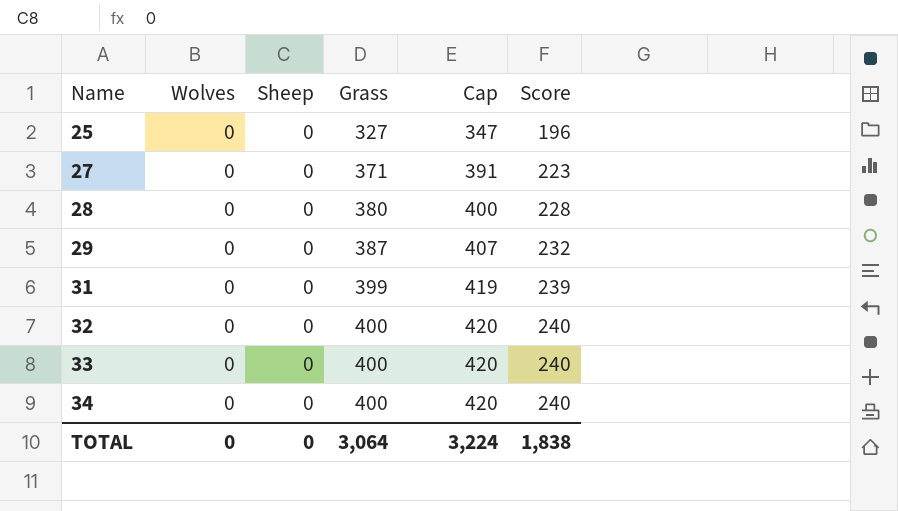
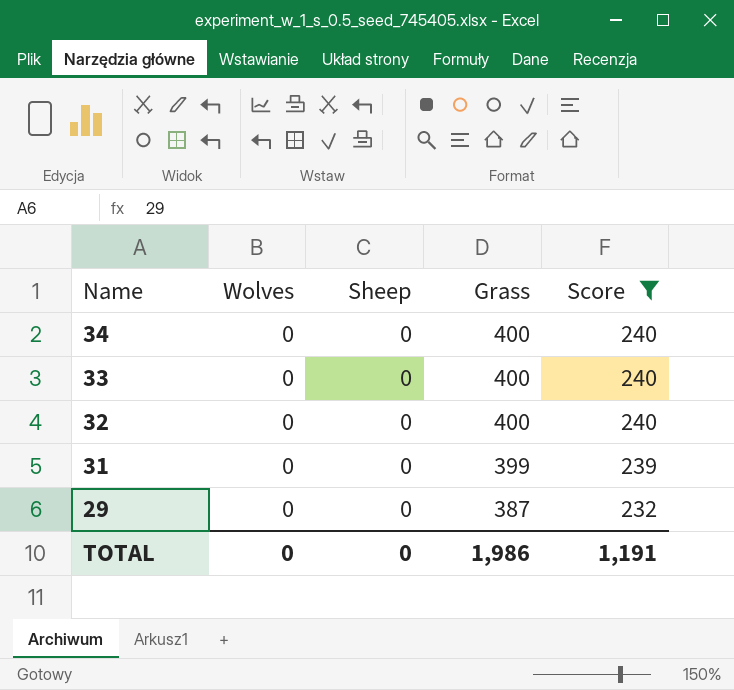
filter: none -> Score >= 232
row order: Name ascending -> Name descending
column Cap | formula: [Grass] + 20 -> none
TOTAL | Grass: 3,064 -> 1,986
TOTAL | Score: 1,838 -> 1,191

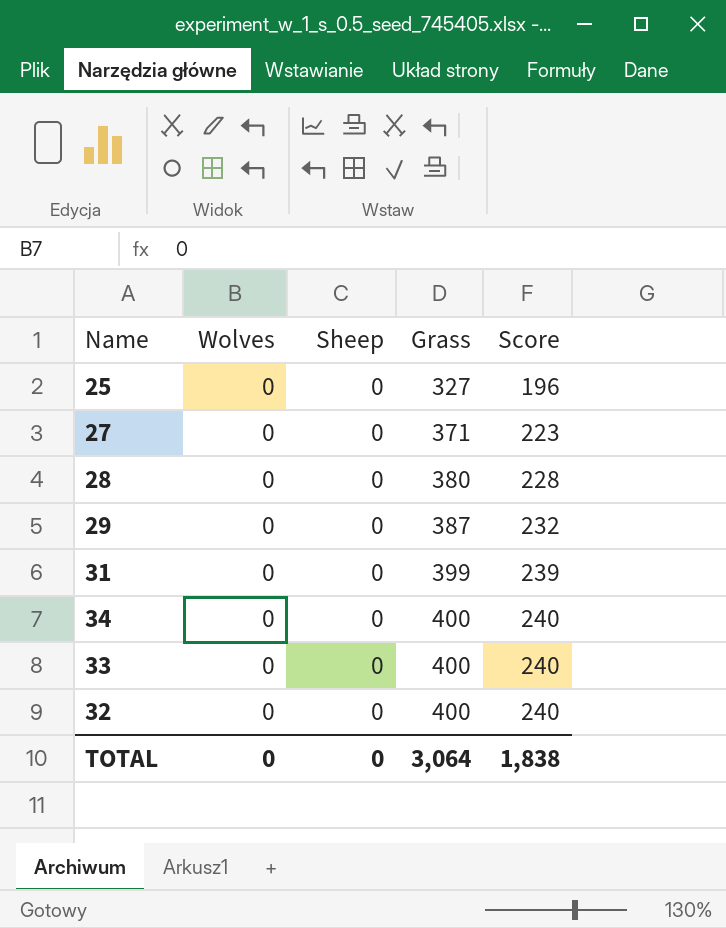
filter: Score >= 232 -> none
row order: Name descending -> Grass ascending
TOTAL | Grass: 1,986 -> 3,064
TOTAL | Score: 1,191 -> 1,838

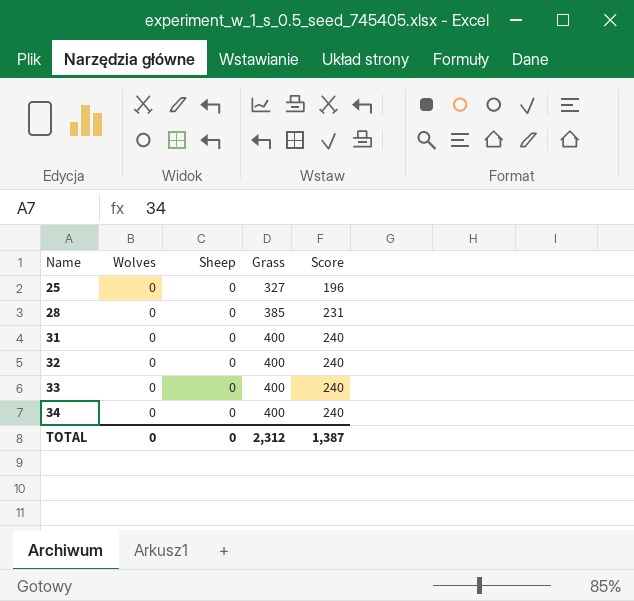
row order: Grass ascending -> Name ascending
row 27: 0 | 0 | 371 | 223 -> none
row 29: 0 | 0 | 387 | 232 -> none
28 | Grass: 380 -> 385
28 | Score: 228 -> 231
31 | Grass: 399 -> 400
31 | Score: 239 -> 240
TOTAL | Grass: 3,064 -> 2,312
TOTAL | Score: 1,838 -> 1,387

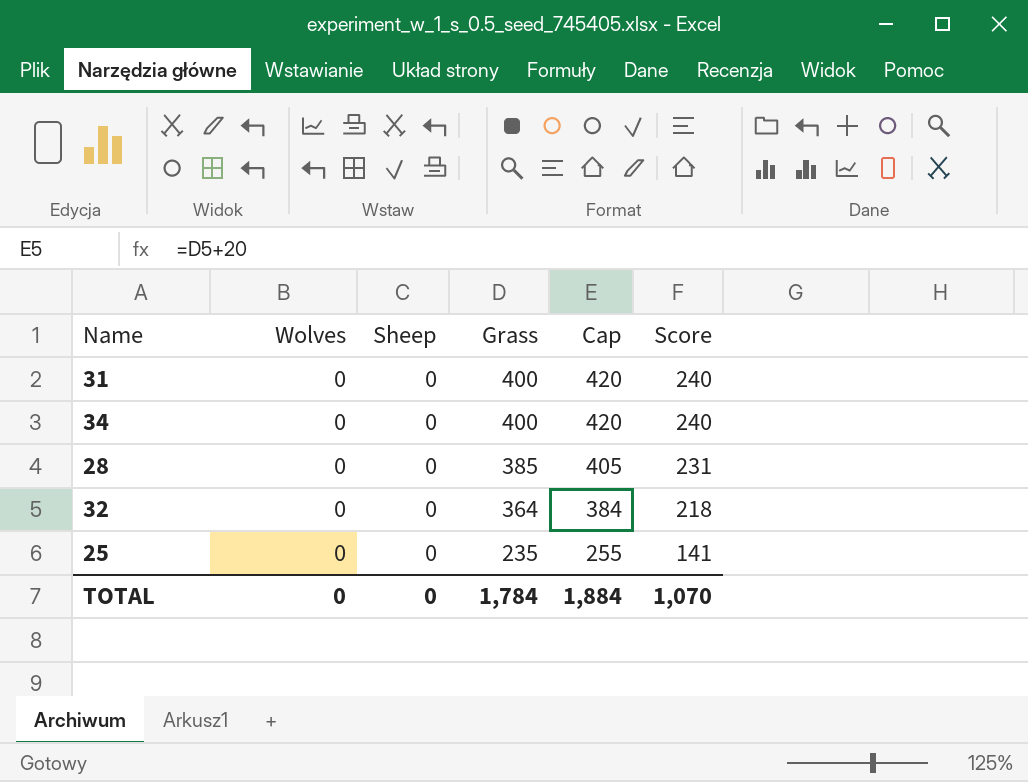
row order: Name ascending -> Grass descending
column Cap | formula: none -> [Grass] + 20
row 33: 0 | 0 | 400 | 240 -> none
32 | Grass: 400 -> 364
32 | Score: 240 -> 218
25 | Grass: 327 -> 235
25 | Score: 196 -> 141
TOTAL | Grass: 2,312 -> 1,784
TOTAL | Score: 1,387 -> 1,070

